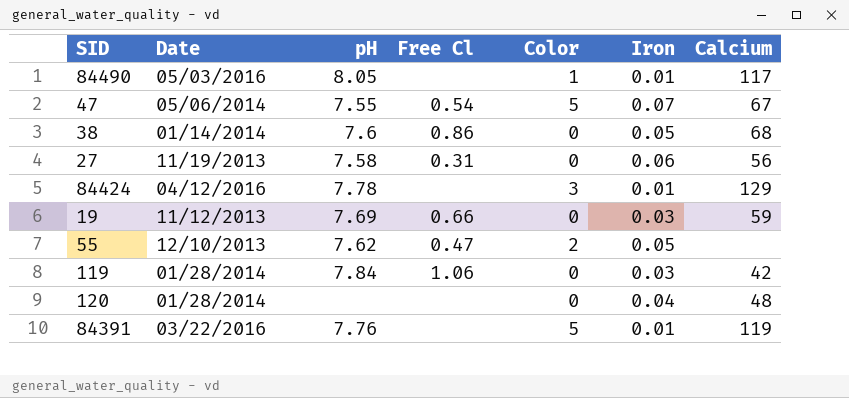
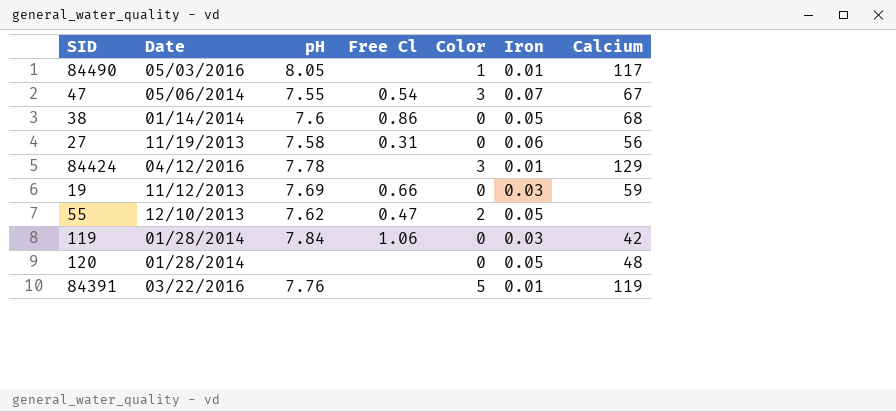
47 | Color: 5 -> 3
120 | Iron: 0.04 -> 0.05

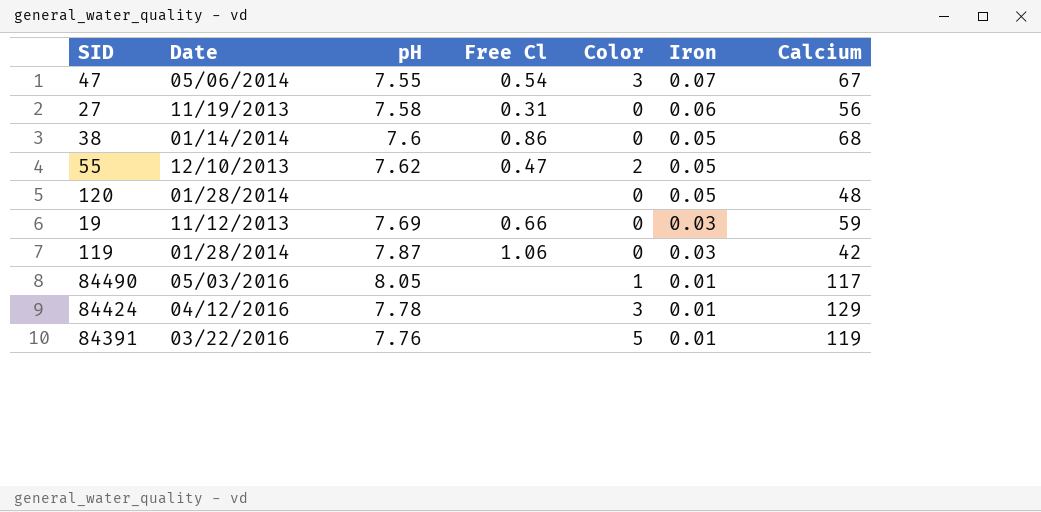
row order: none -> Iron descending
119 | pH: 7.84 -> 7.87

